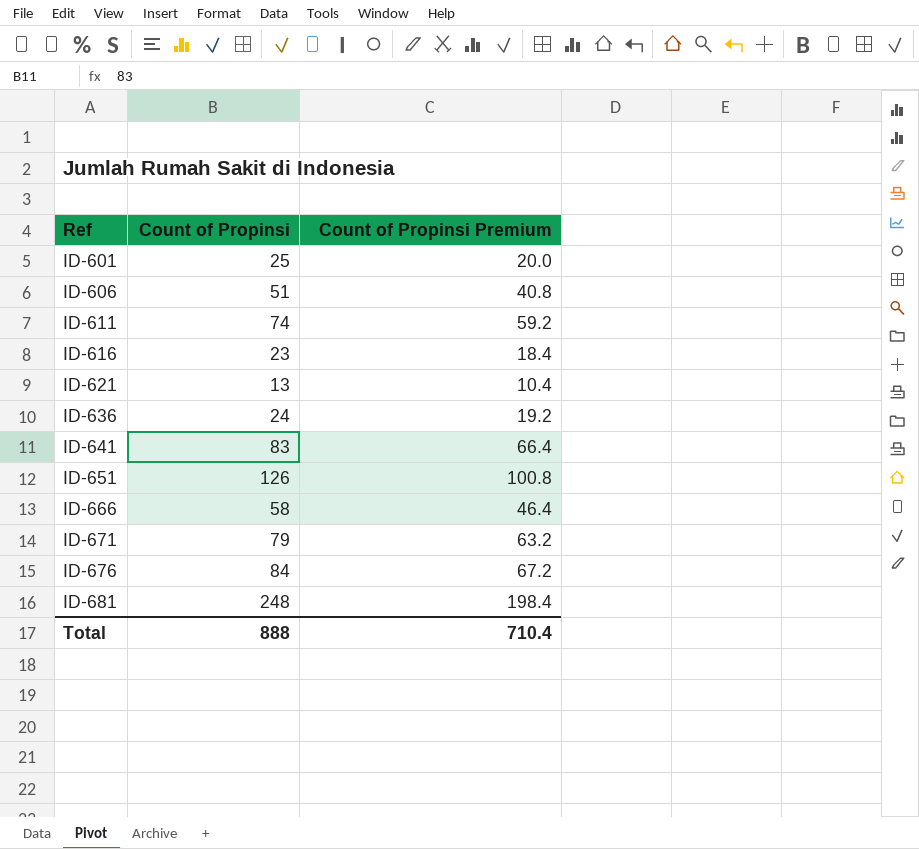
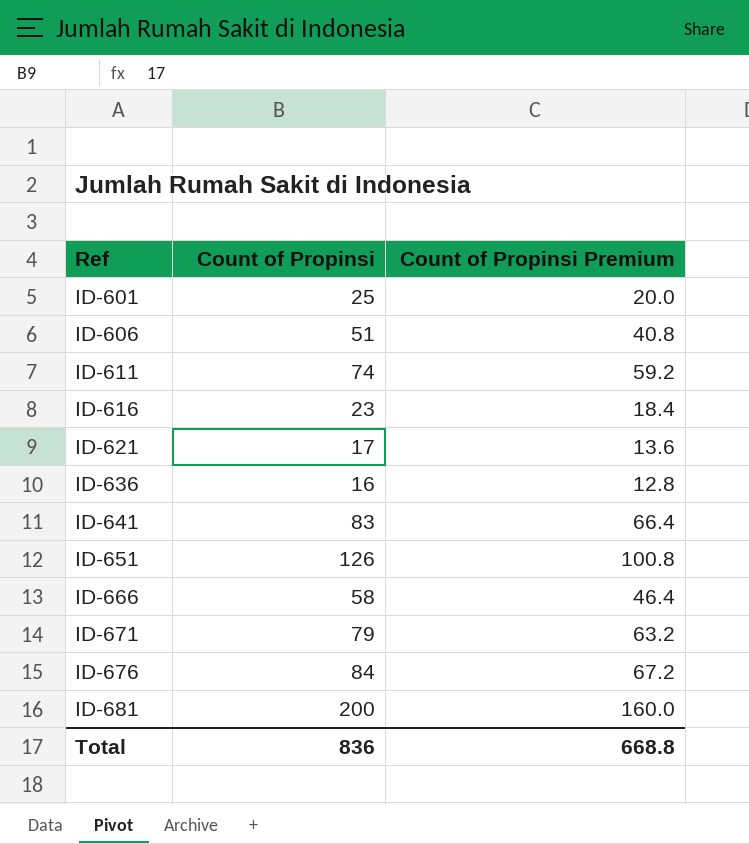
ID-621 | Count of Propinsi: 13 -> 17
ID-621 | Count of Propinsi Premium: 10.4 -> 13.6
ID-636 | Count of Propinsi: 24 -> 16
ID-636 | Count of Propinsi Premium: 19.2 -> 12.8
ID-681 | Count of Propinsi: 248 -> 200
ID-681 | Count of Propinsi Premium: 198.4 -> 160.0
Total | Count of Propinsi: 888 -> 836
Total | Count of Propinsi Premium: 710.4 -> 668.8

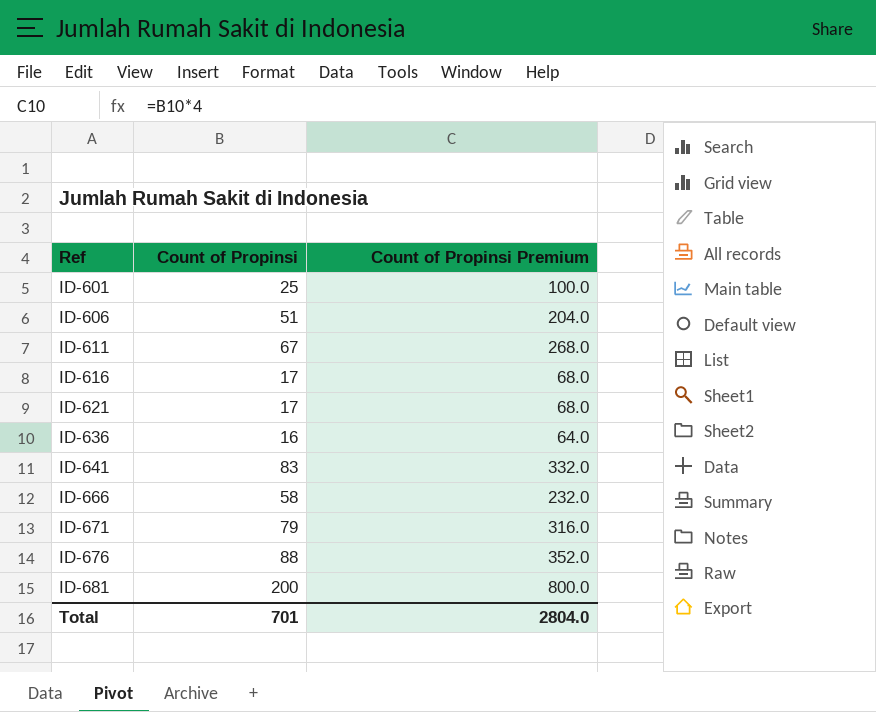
column Count of Propinsi Premium | formula: [Count of Propinsi] * 0.8 -> [Count of Propinsi] * 4
row ID-651: 126 | 100.8 -> none
ID-611 | Count of Propinsi: 74 -> 67
ID-616 | Count of Propinsi: 23 -> 17
ID-676 | Count of Propinsi: 84 -> 88
Total | Count of Propinsi: 836 -> 701
Total | Count of Propinsi Premium: 668.8 -> 2804.0

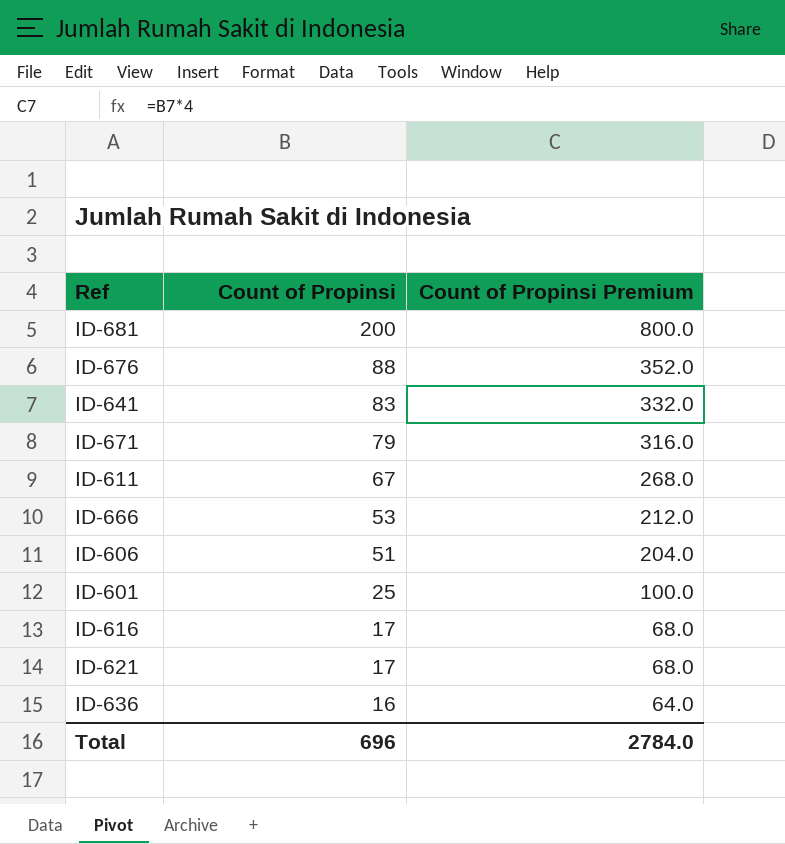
row order: Ref ascending -> Count of Propinsi descending
ID-666 | Count of Propinsi: 58 -> 53
ID-666 | Count of Propinsi Premium: 232.0 -> 212.0
Total | Count of Propinsi: 701 -> 696
Total | Count of Propinsi Premium: 2804.0 -> 2784.0

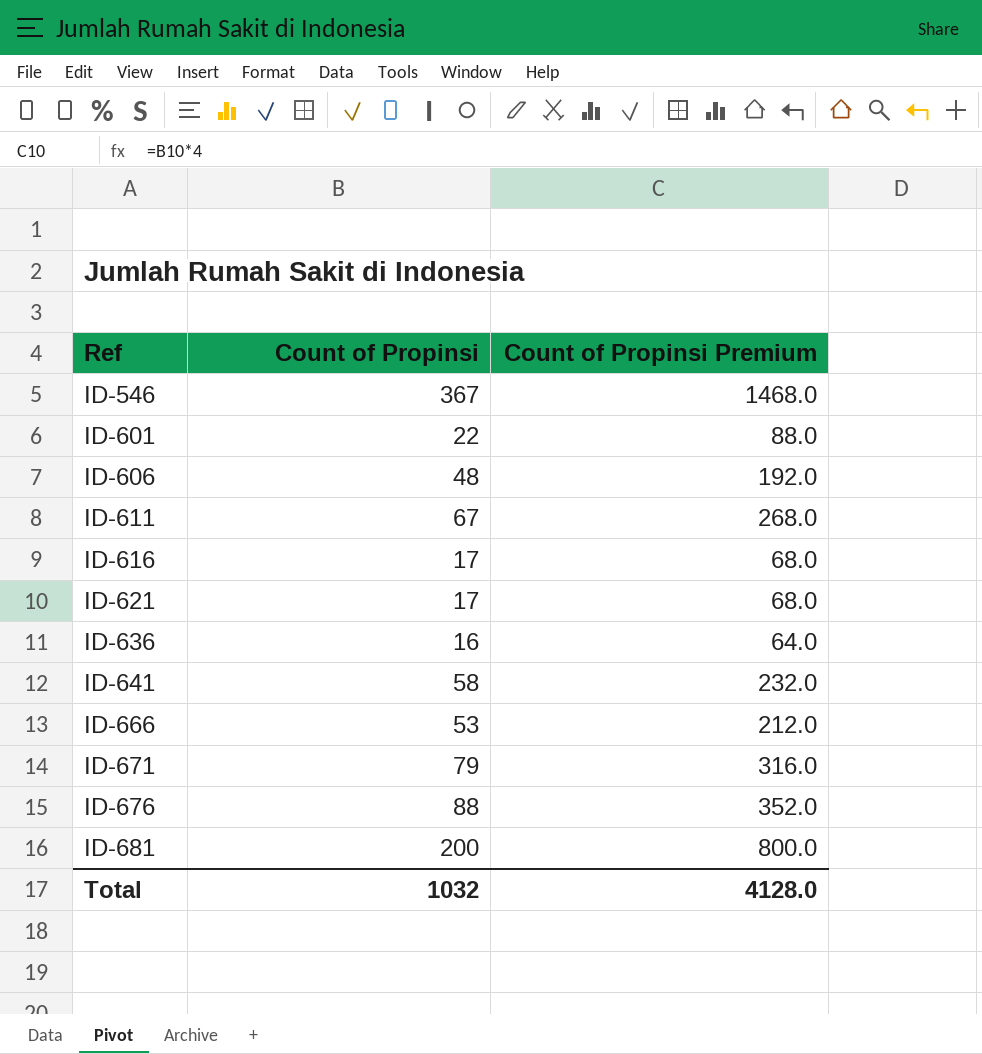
row order: Count of Propinsi descending -> Ref ascending
row ID-546: none -> 367 | 1468.0
ID-601 | Count of Propinsi: 25 -> 22
ID-601 | Count of Propinsi Premium: 100.0 -> 88.0
ID-606 | Count of Propinsi: 51 -> 48
ID-606 | Count of Propinsi Premium: 204.0 -> 192.0
ID-641 | Count of Propinsi: 83 -> 58
ID-641 | Count of Propinsi Premium: 332.0 -> 232.0
Total | Count of Propinsi: 696 -> 1032
Total | Count of Propinsi Premium: 2784.0 -> 4128.0

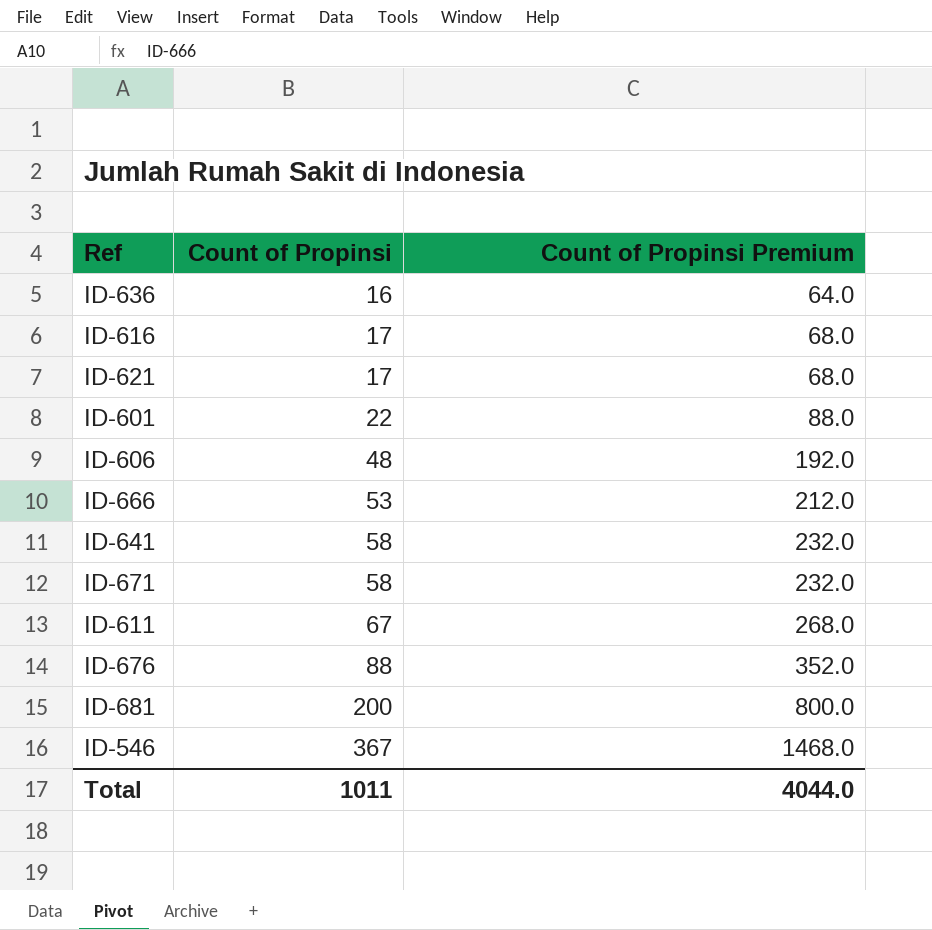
row order: Ref ascending -> Count of Propinsi ascending
ID-671 | Count of Propinsi: 79 -> 58
ID-671 | Count of Propinsi Premium: 316.0 -> 232.0
Total | Count of Propinsi: 1032 -> 1011
Total | Count of Propinsi Premium: 4128.0 -> 4044.0

